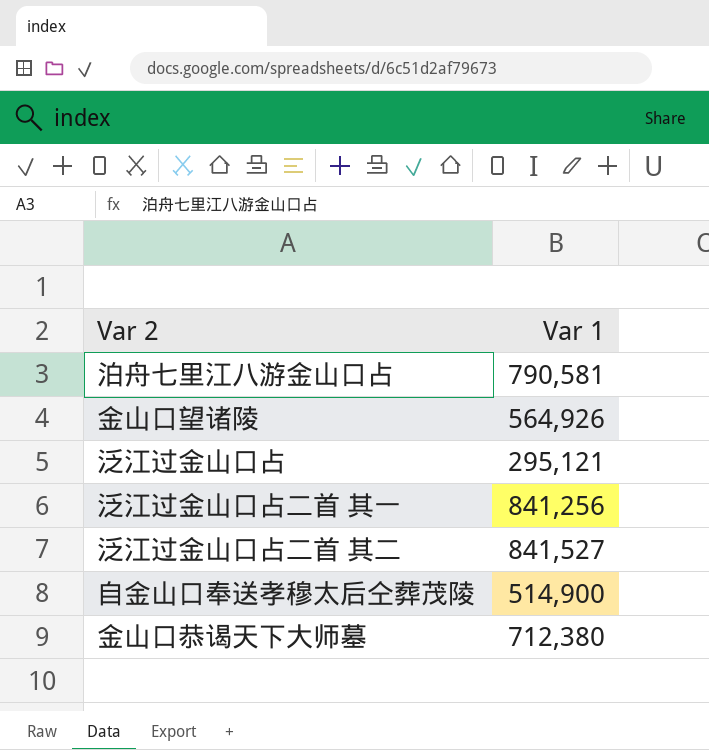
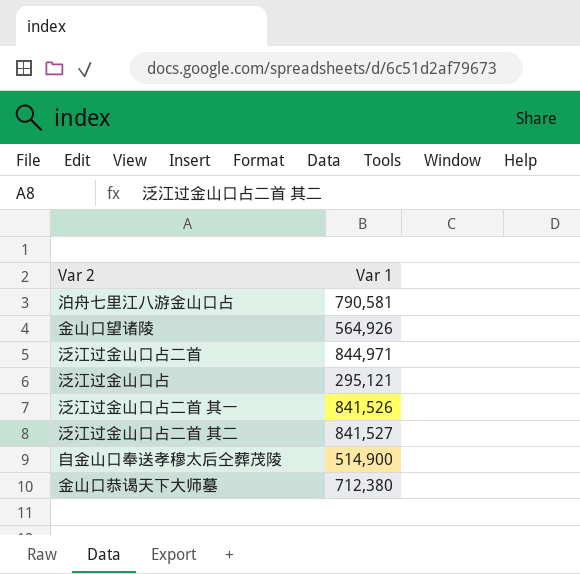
row 泛江过金山口占二首: none -> 844,971
泛江过金山口占二首 其一 | Var 1: 841,256 -> 841,526

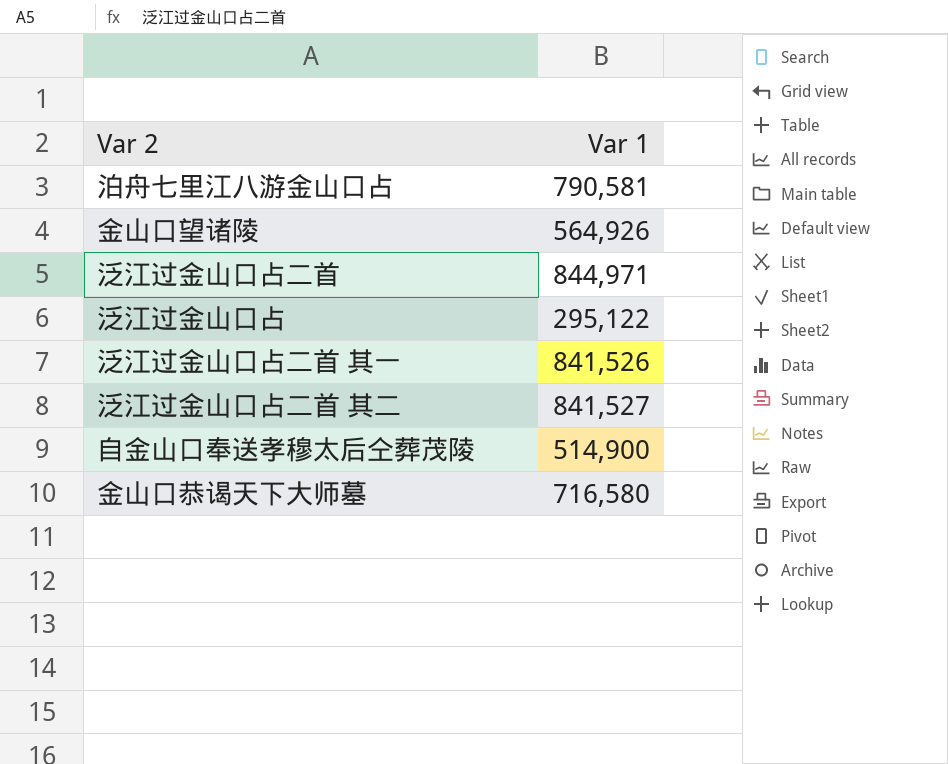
泛江过金山口占 | Var 1: 295,121 -> 295,122
金山口恭谒天下大师墓 | Var 1: 712,380 -> 716,580

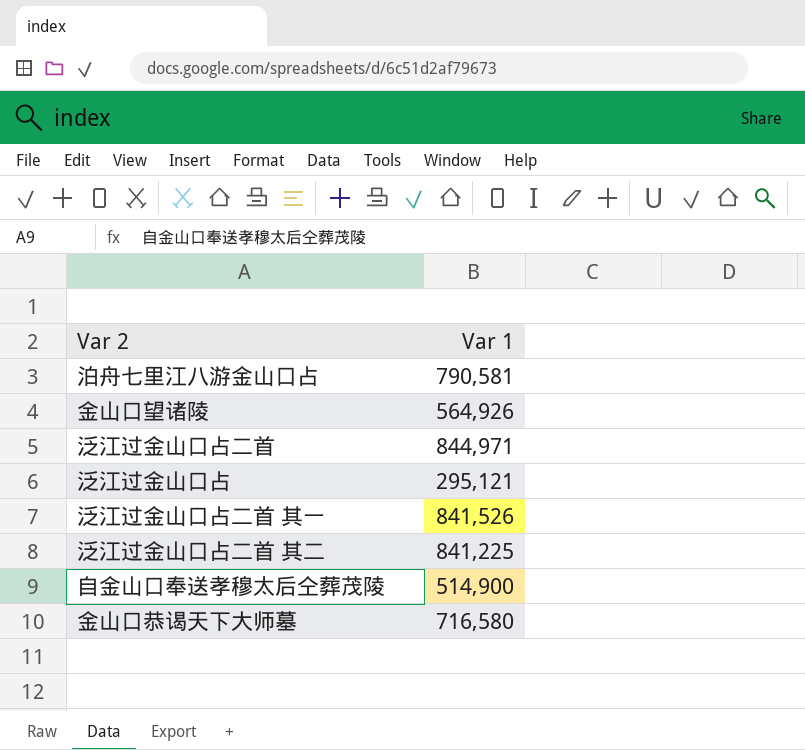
泛江过金山口占 | Var 1: 295,122 -> 295,121
泛江过金山口占二首 其二 | Var 1: 841,527 -> 841,225

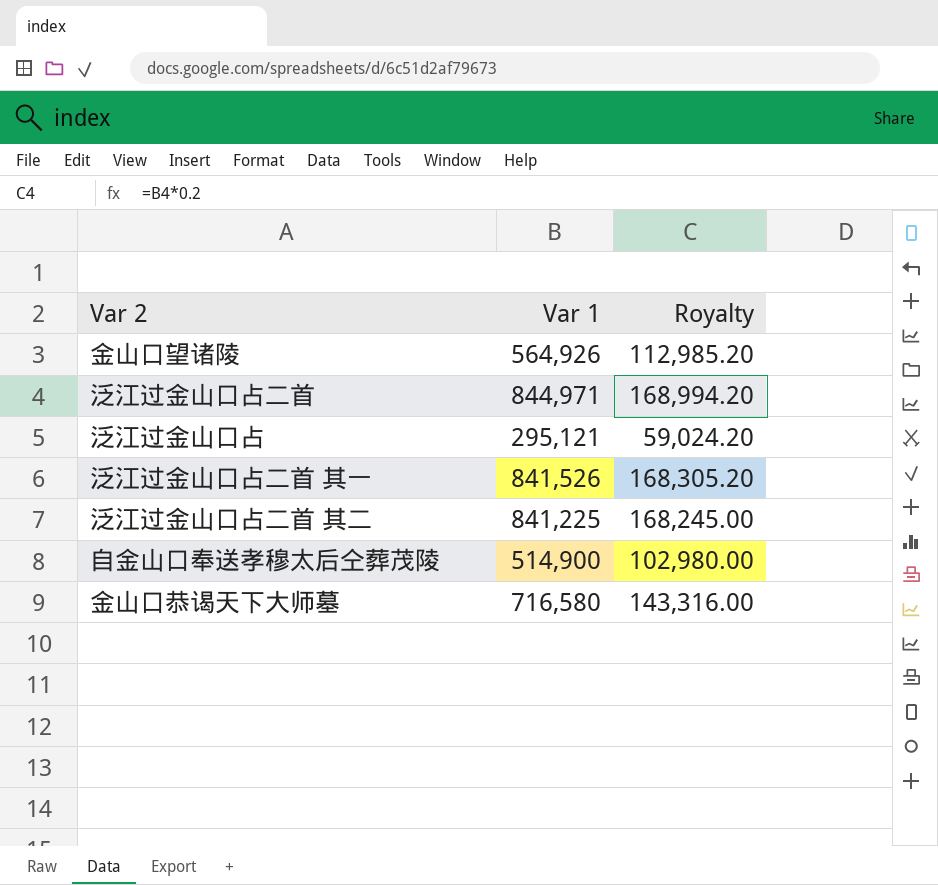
column Royalty | formula: none -> [Var 1] * 0.2
row 泊舟七里江八游金山口占: 790,581 -> none

